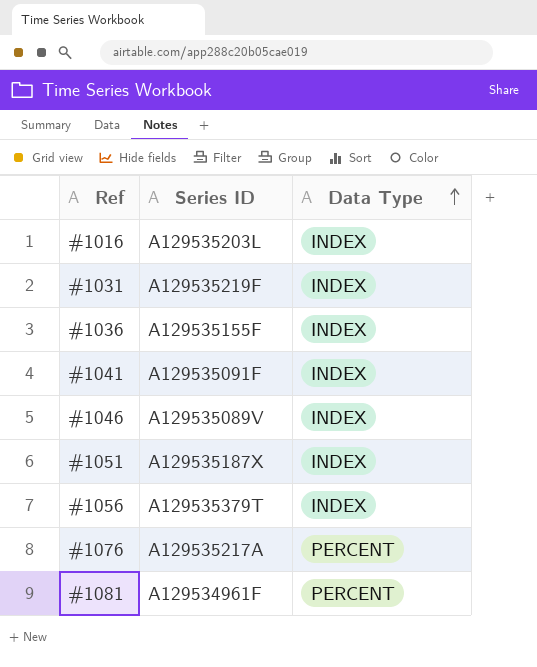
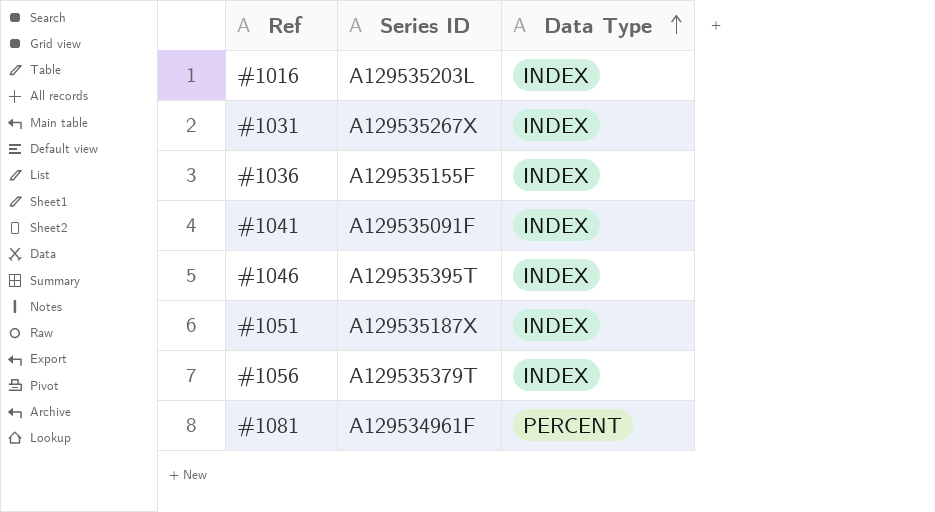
row #1076: A129535217A | PERCENT -> none
#1031 | Series ID: A129535219F -> A129535267X
#1046 | Series ID: A129535089V -> A129535395T

